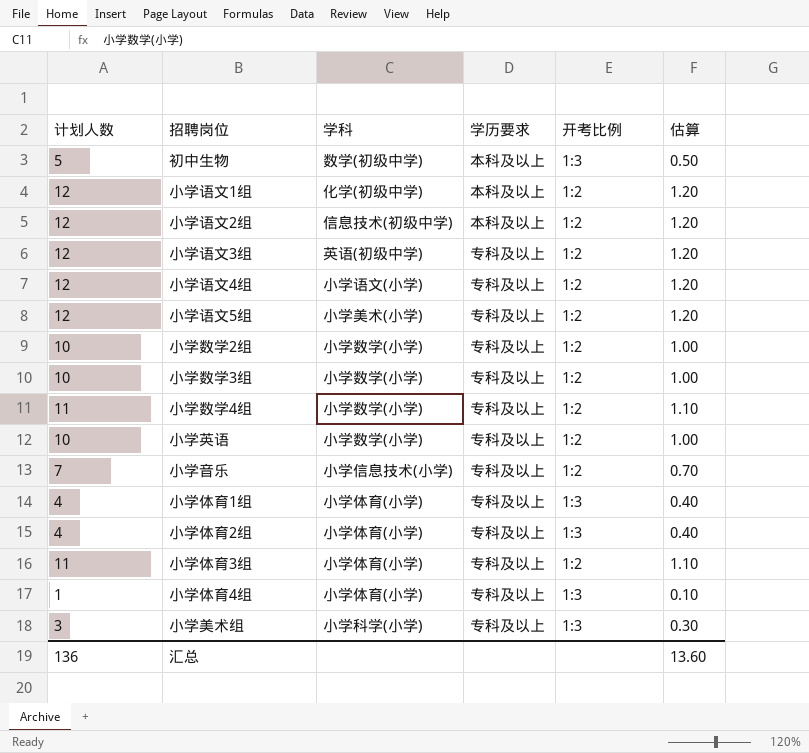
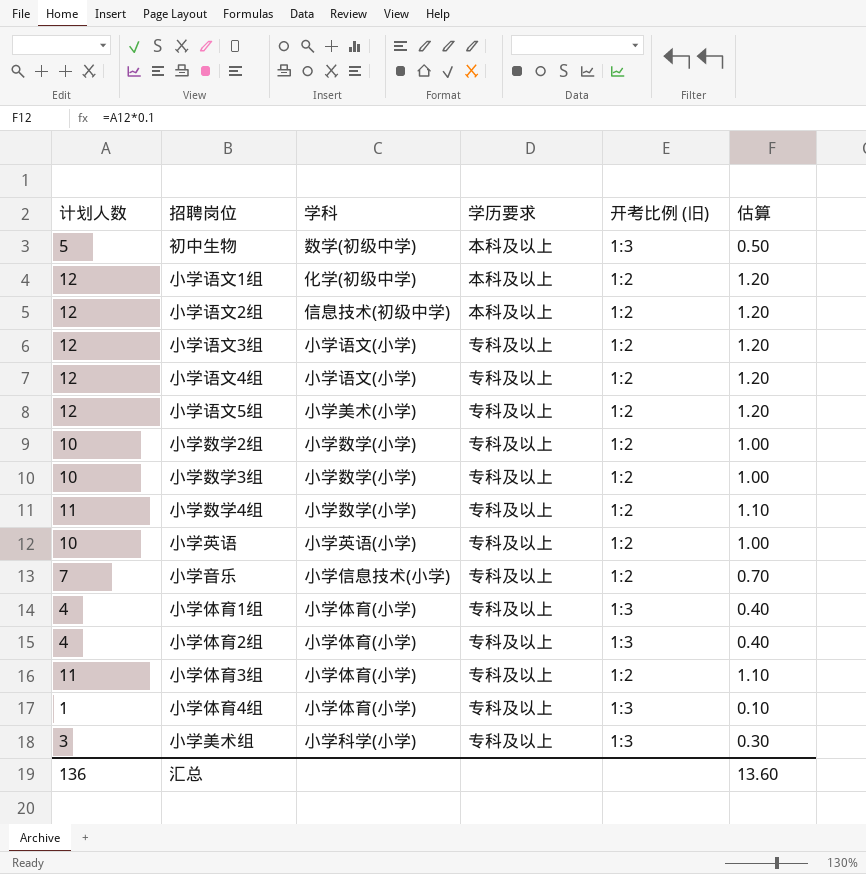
column name: 开考比例 -> 开考比例 (旧)
小学语文3组 | 学科: 英语(初级中学) -> 小学语文(小学)
小学英语 | 学科: 小学数学(小学) -> 小学英语(小学)

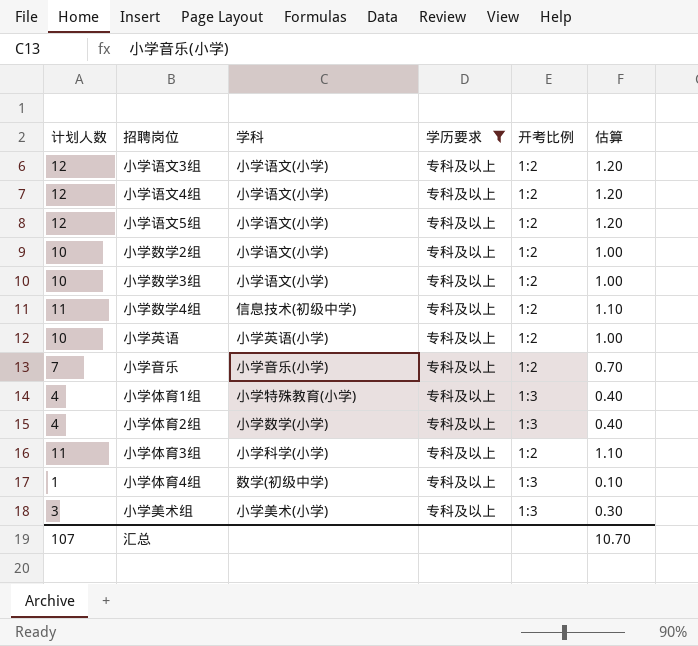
filter: none -> 学历要求 = 专科及以上
column name: 开考比例 (旧) -> 开考比例
小学语文5组 | 学科: 小学美术(小学) -> 小学语文(小学)
小学数学2组 | 学科: 小学数学(小学) -> 小学语文(小学)
小学数学3组 | 学科: 小学数学(小学) -> 小学语文(小学)
小学数学4组 | 学科: 小学数学(小学) -> 信息技术(初级中学)
小学音乐 | 学科: 小学信息技术(小学) -> 小学音乐(小学)
小学体育1组 | 学科: 小学体育(小学) -> 小学特殊教育(小学)
小学体育2组 | 学科: 小学体育(小学) -> 小学数学(小学)
小学体育3组 | 学科: 小学体育(小学) -> 小学科学(小学)
小学体育4组 | 学科: 小学体育(小学) -> 数学(初级中学)
小学美术组 | 学科: 小学科学(小学) -> 小学美术(小学)
汇总 | 计划人数: 136 -> 107
汇总 | 估算: 13.60 -> 10.70

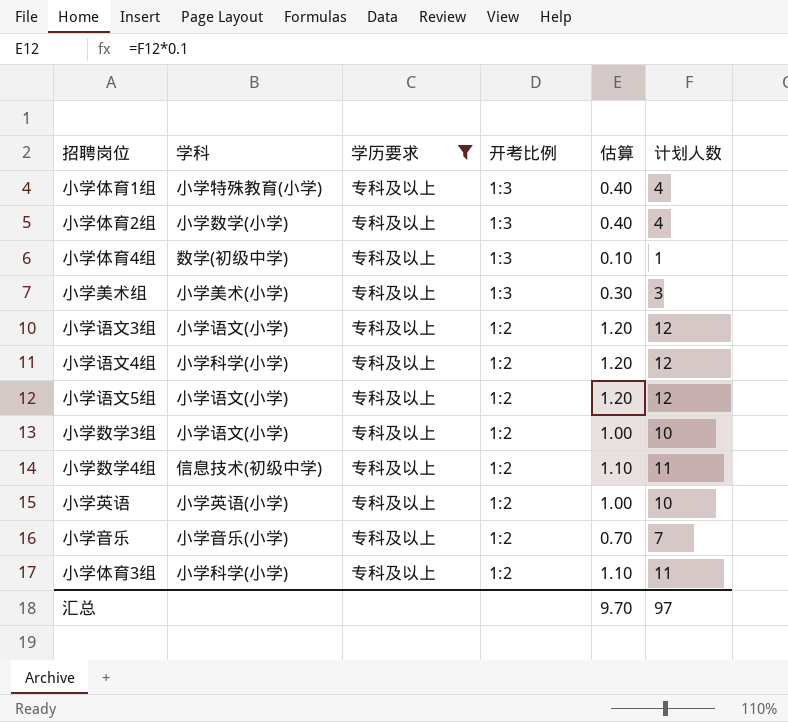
row order: none -> 开考比例 descending
column 计划人数 | position: 1 -> 6
row 小学数学2组: 10 | 小学语文(小学) | 专科及以上 | 1:2 | 1.00 -> none
小学语文4组 | 学科: 小学语文(小学) -> 小学科学(小学)
汇总 | 估算: 10.70 -> 9.70
汇总 | 计划人数: 107 -> 97

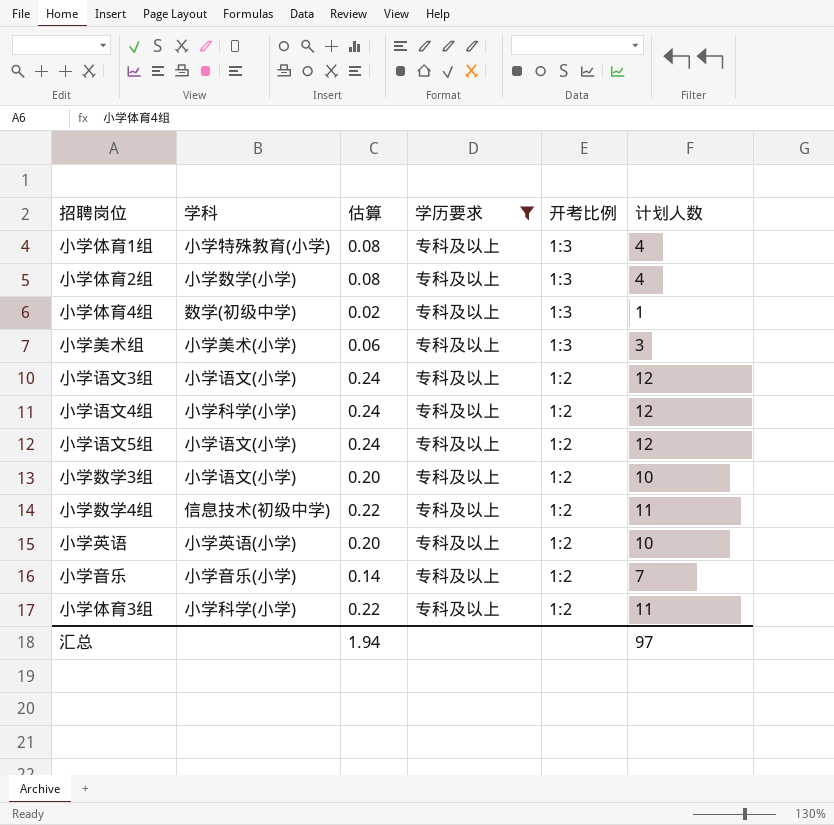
column 估算 | formula: [计划人数] * 0.1 -> [计划人数] * 0.02
column 估算 | position: 5 -> 3
汇总 | 估算: 9.70 -> 1.94

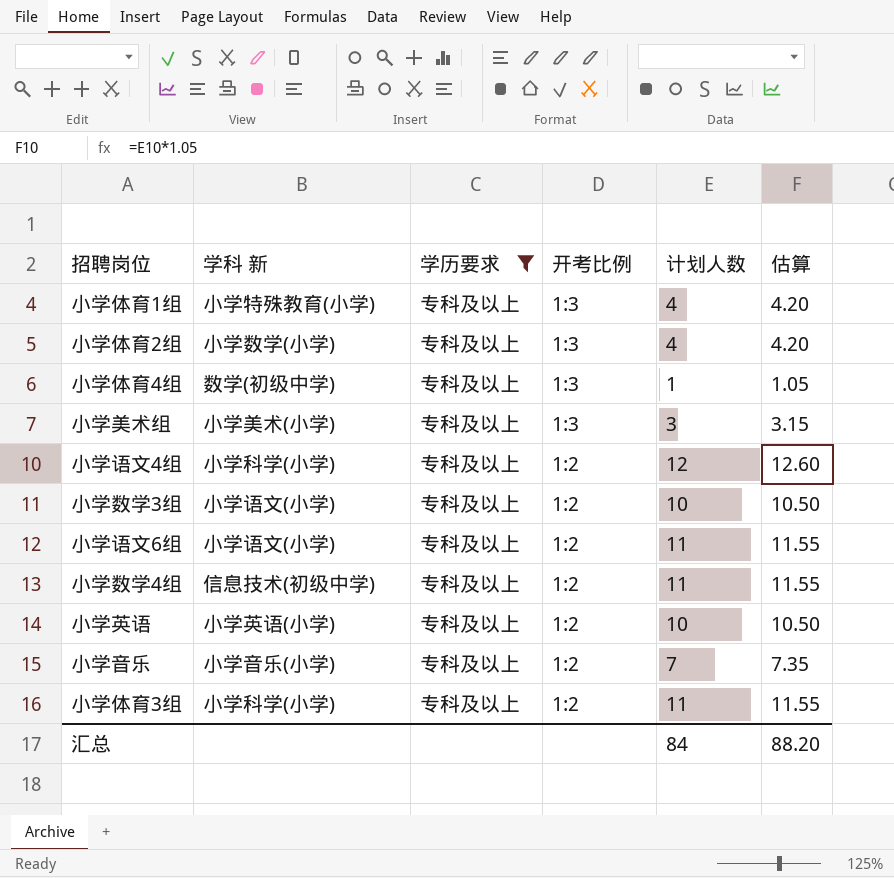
column name: 学科 -> 学科 新
column 估算 | formula: [计划人数] * 0.02 -> [计划人数] * 1.05
column 估算 | position: 3 -> 6
row 小学语文3组: 小学语文(小学) | 0.24 | 专科及以上 | 1:2 | 12 -> none
row 小学语文5组: 小学语文(小学) | 0.24 | 专科及以上 | 1:2 | 12 -> none
row 小学语文6组: none -> 小学语文(小学) | 专科及以上 | 1:2 | 11 | 11.55
汇总 | 计划人数: 97 -> 84
汇总 | 估算: 1.94 -> 88.20

